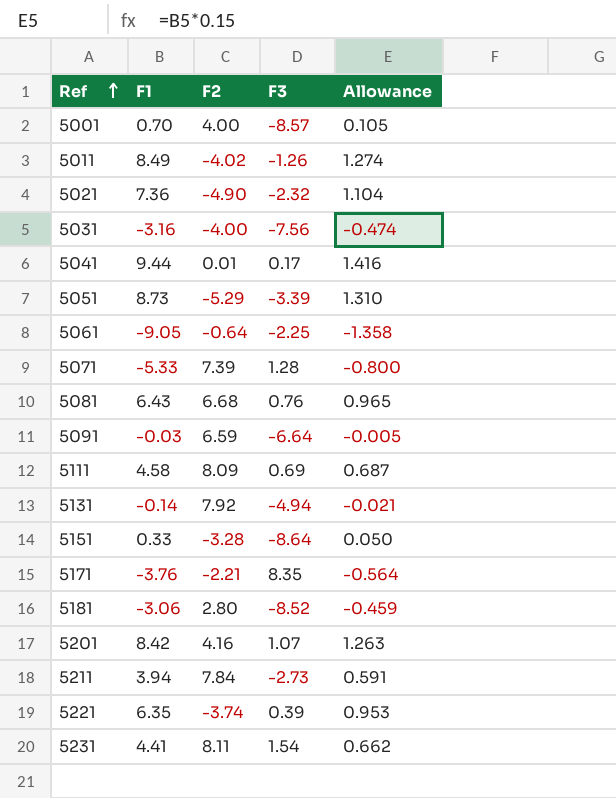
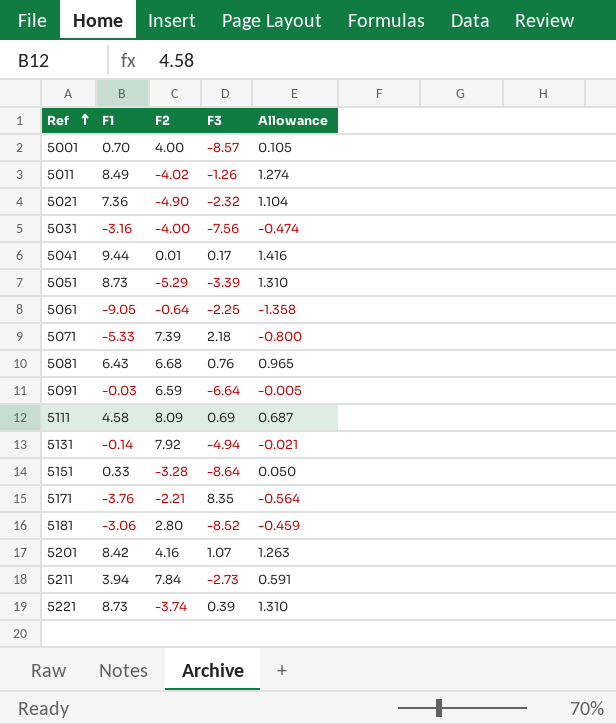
row 5231: 4.41 | 8.11 | 1.54 | 0.662 -> none
5071 | F3: 1.28 -> 2.18
5221 | F1: 6.35 -> 8.73
5221 | Allowance: 0.953 -> 1.310

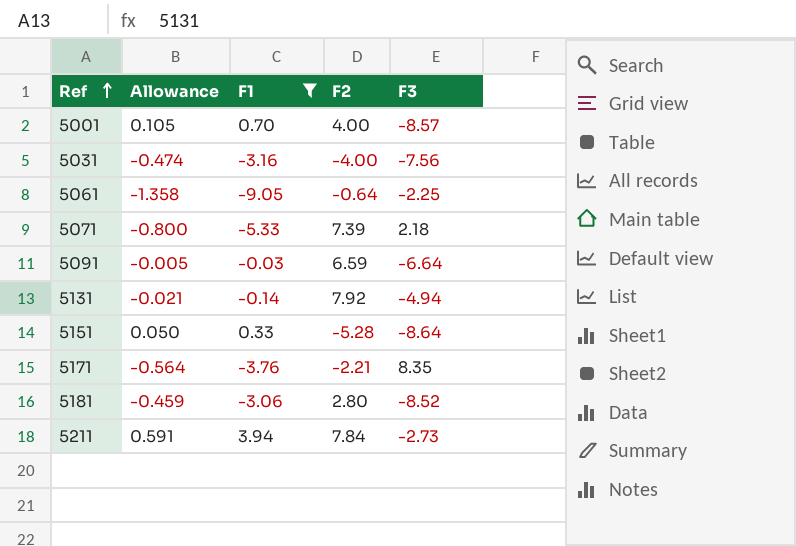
filter: none -> F1 <= 3.94
column Allowance | position: 5 -> 2
5151 | F2: -3.28 -> -5.28

